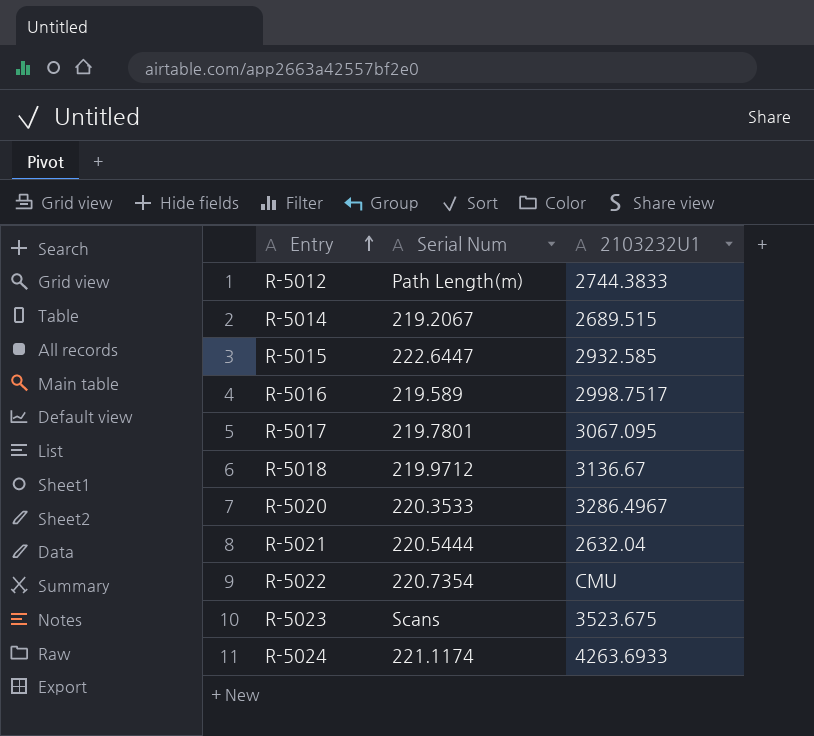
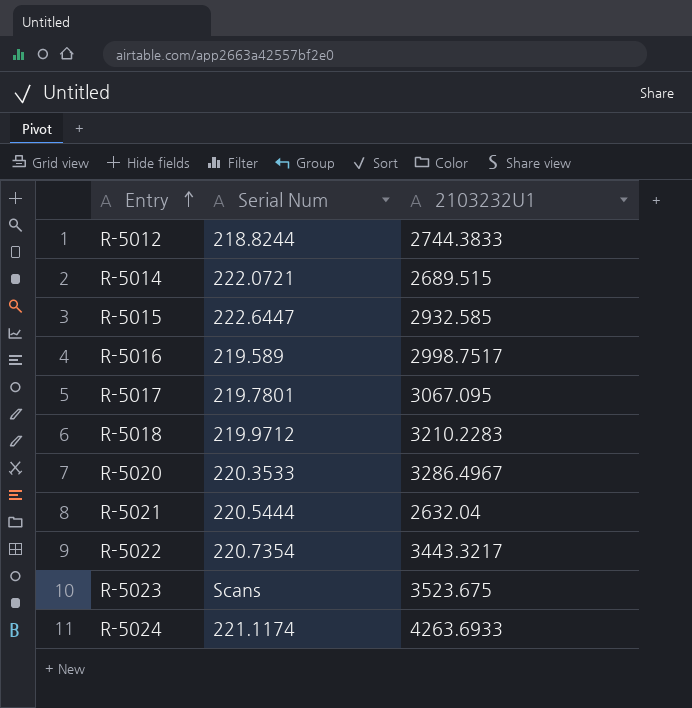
R-5012 | Serial Num: Path Length(m) -> 218.8244
R-5014 | Serial Num: 219.2067 -> 222.0721
R-5018 | 2103232U1: 3136.67 -> 3210.2283
R-5022 | 2103232U1: CMU -> 3443.3217

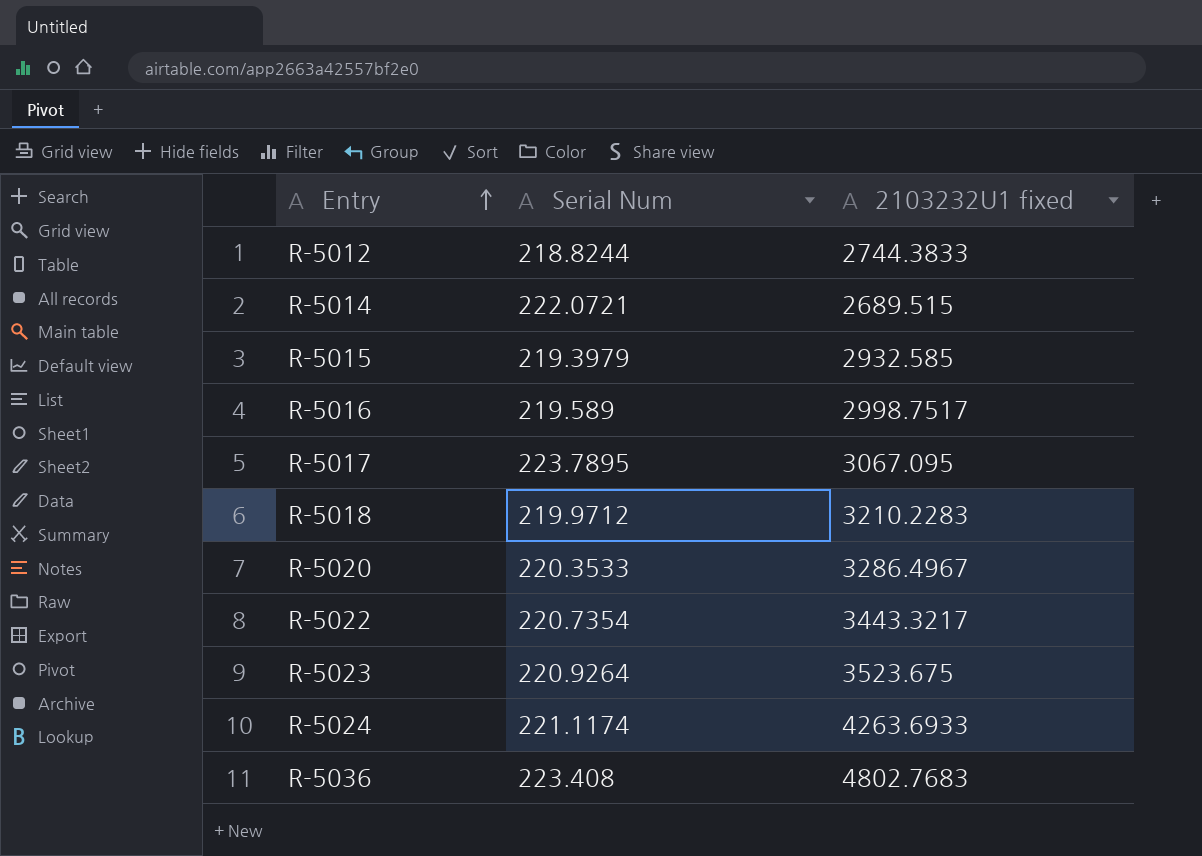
column name: 2103232U1 -> 2103232U1 fixed
row R-5021: 220.5444 | 2632.04 -> none
R-5015 | Serial Num: 222.6447 -> 219.3979
R-5017 | Serial Num: 219.7801 -> 223.7895
R-5023 | Serial Num: Scans -> 220.9264
row R-5036: none -> 223.408 | 4802.7683

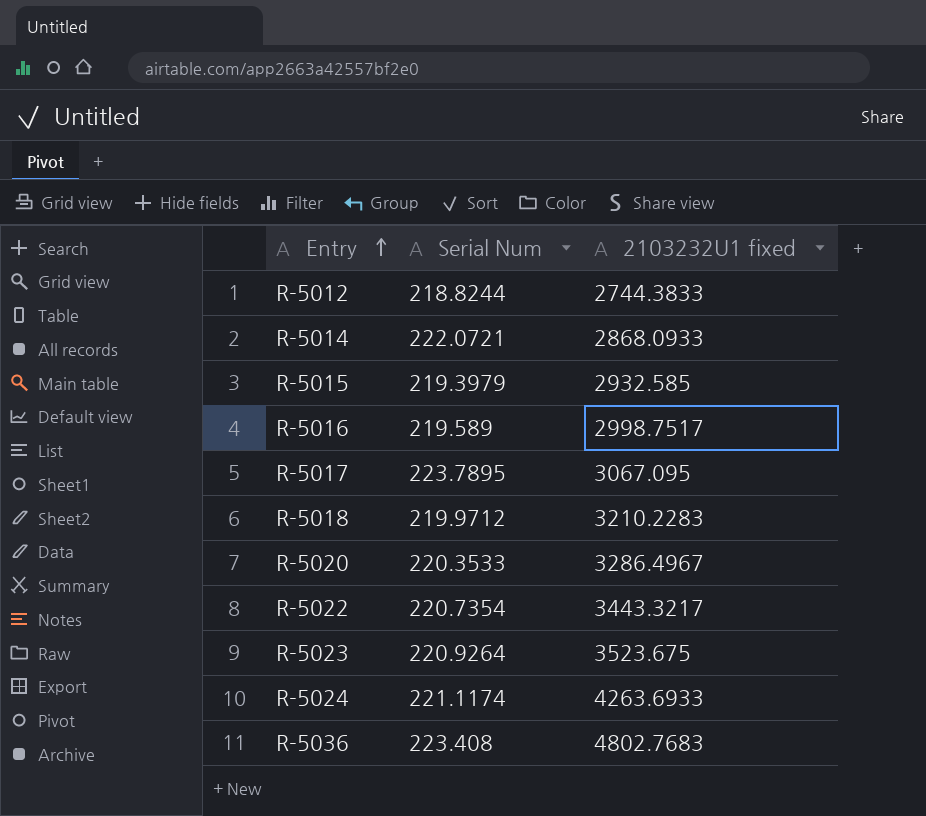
R-5014 | 2103232U1 fixed: 2689.515 -> 2868.0933

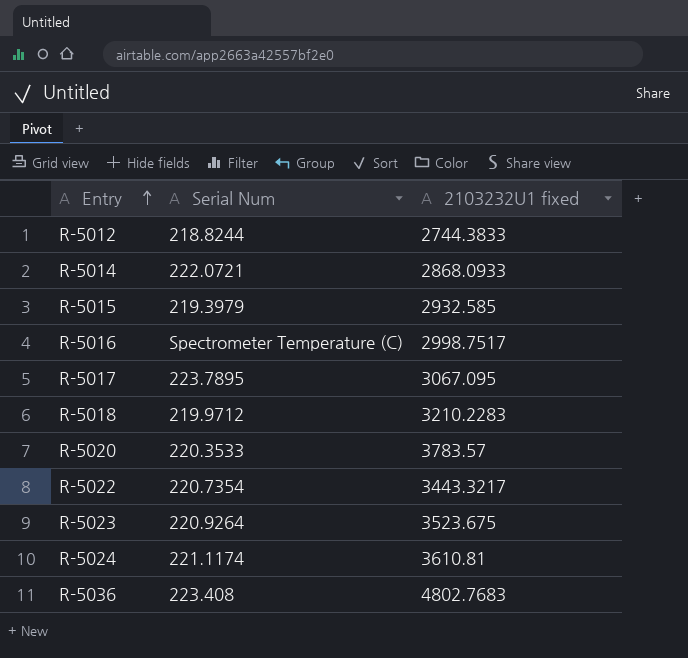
R-5016 | Serial Num: 219.589 -> Spectrometer Temperature (C)
R-5020 | 2103232U1 fixed: 3286.4967 -> 3783.57
R-5024 | 2103232U1 fixed: 4263.6933 -> 3610.81

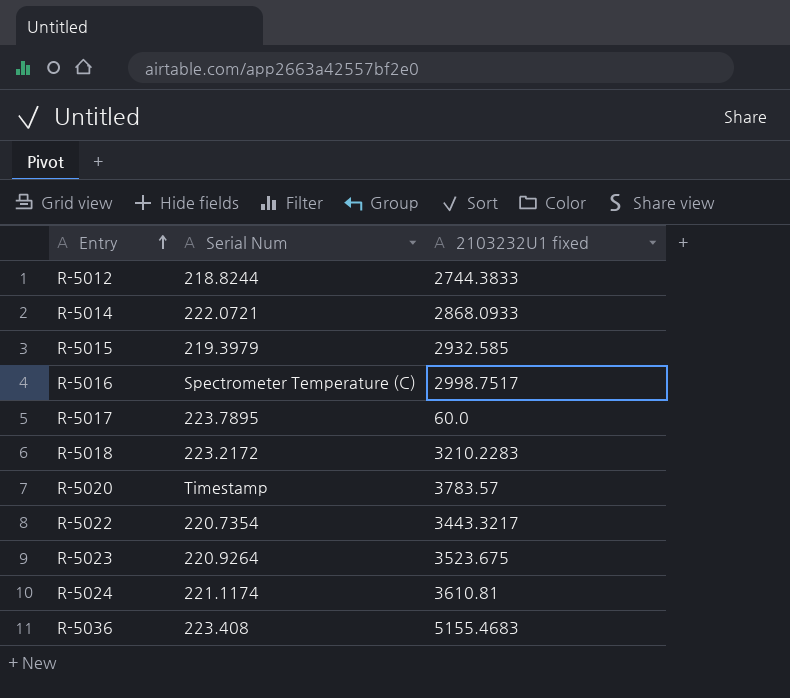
R-5017 | 2103232U1 fixed: 3067.095 -> 60.0
R-5018 | Serial Num: 219.9712 -> 223.2172
R-5020 | Serial Num: 220.3533 -> Timestamp
R-5036 | 2103232U1 fixed: 4802.7683 -> 5155.4683

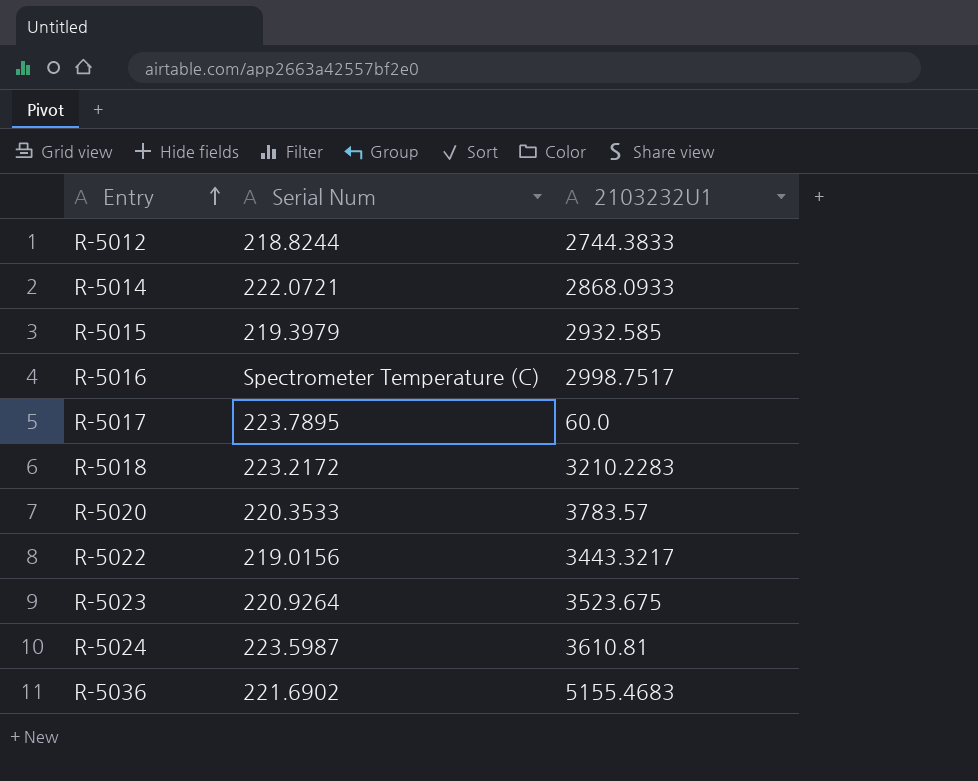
column name: 2103232U1 fixed -> 2103232U1
R-5020 | Serial Num: Timestamp -> 220.3533
R-5022 | Serial Num: 220.7354 -> 219.0156
R-5024 | Serial Num: 221.1174 -> 223.5987
R-5036 | Serial Num: 223.408 -> 221.6902

